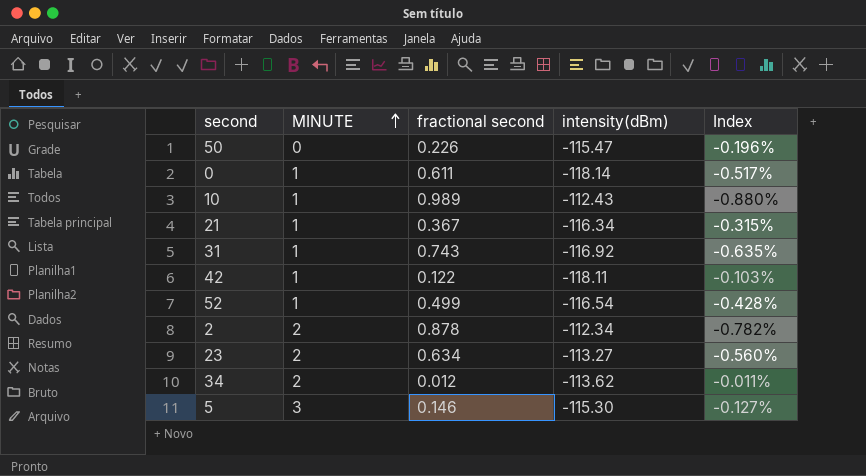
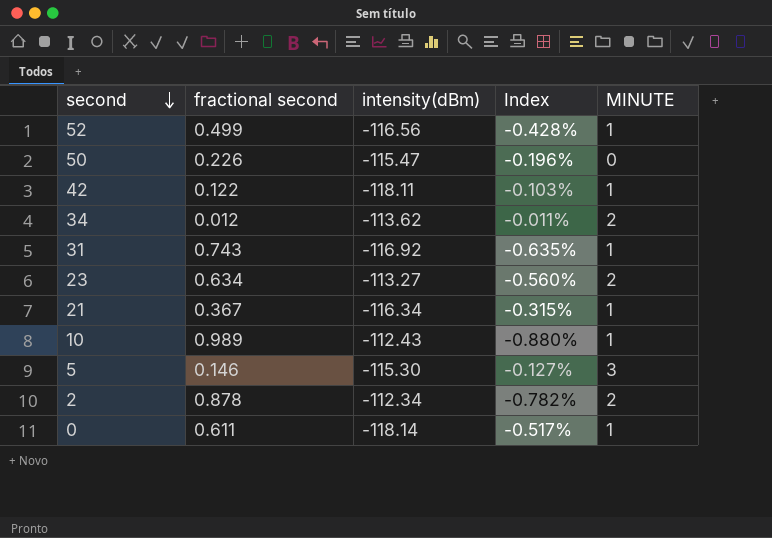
row order: MINUTE ascending -> second descending
column MINUTE | position: 2 -> 5
52 | intensity(dBm): -116.54 -> -116.56

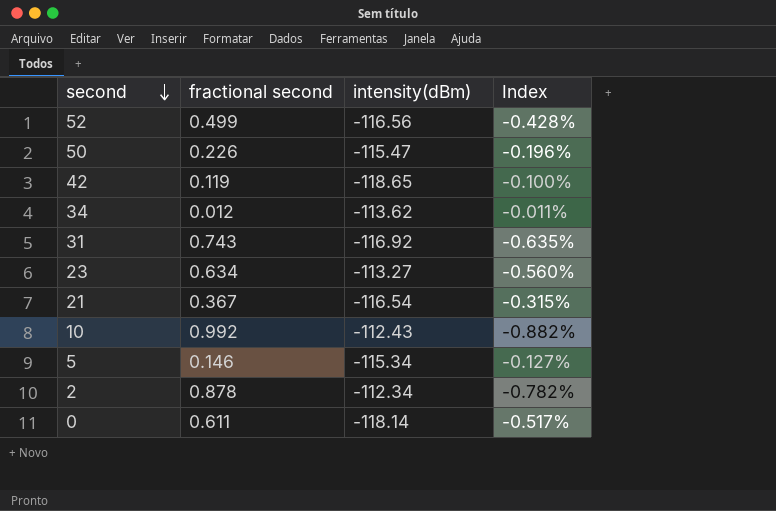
column MINUTE | position: 5 -> none
42 | fractional second: 0.122 -> 0.119
42 | intensity(dBm): -118.11 -> -118.65
42 | Index: -0.103% -> -0.100%
21 | intensity(dBm): -116.34 -> -116.54
10 | fractional second: 0.989 -> 0.992
10 | Index: -0.880% -> -0.882%
5 | intensity(dBm): -115.30 -> -115.34

